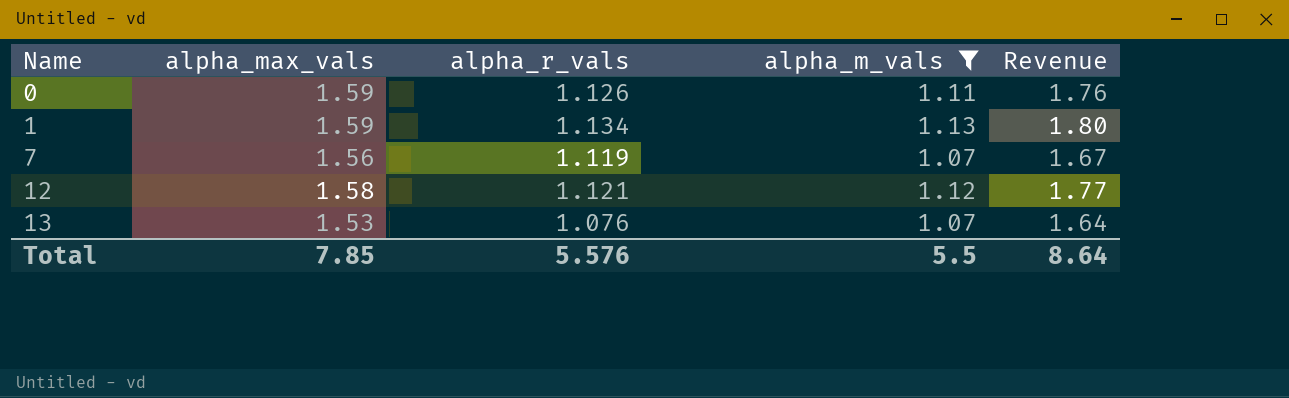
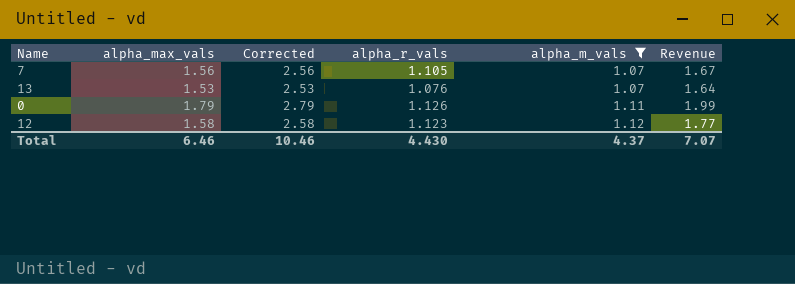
row order: Name ascending -> alpha_m_vals ascending
column Corrected | formula: none -> [alpha_max_vals] + 1
row 1: 1.59 | 1.134 | 1.13 | 1.80 -> none
7 | alpha_r_vals: 1.119 -> 1.105
0 | alpha_max_vals: 1.59 -> 1.79
0 | Revenue: 1.76 -> 1.99
12 | alpha_r_vals: 1.121 -> 1.123
Total | alpha_max_vals: 7.85 -> 6.46
Total | alpha_r_vals: 5.576 -> 4.430
Total | alpha_m_vals: 5.5 -> 4.37
Total | Revenue: 8.64 -> 7.07

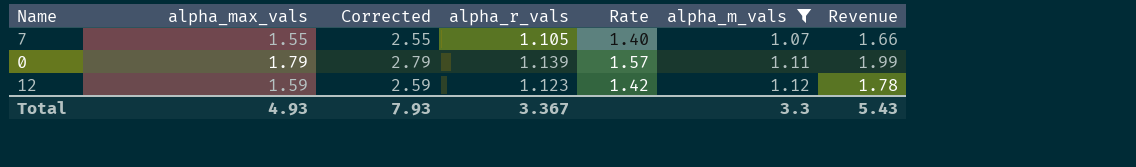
column Rate | formula: none -> [alpha_max_vals] / [alpha_r_vals]
row 13: 1.53 | 2.53 | 1.076 | 1.07 | 1.64 -> none
7 | alpha_max_vals: 1.56 -> 1.55
7 | Corrected: 2.56 -> 2.55
7 | Revenue: 1.67 -> 1.66
0 | alpha_r_vals: 1.126 -> 1.139
12 | alpha_max_vals: 1.58 -> 1.59
12 | Corrected: 2.58 -> 2.59
12 | Revenue: 1.77 -> 1.78
Total | alpha_max_vals: 6.46 -> 4.93
Total | Corrected: 10.46 -> 7.93
Total | alpha_r_vals: 4.430 -> 3.367
Total | alpha_m_vals: 4.37 -> 3.3
Total | Revenue: 7.07 -> 5.43

